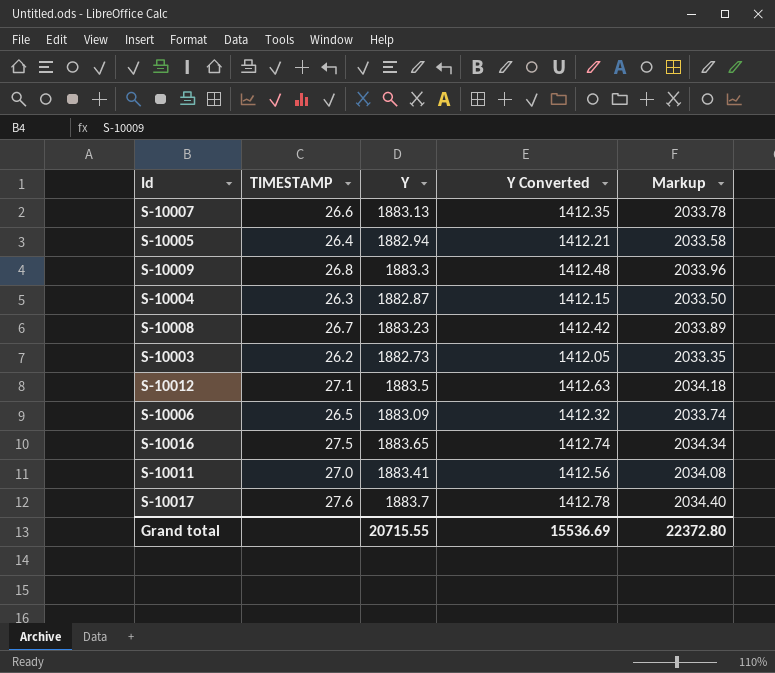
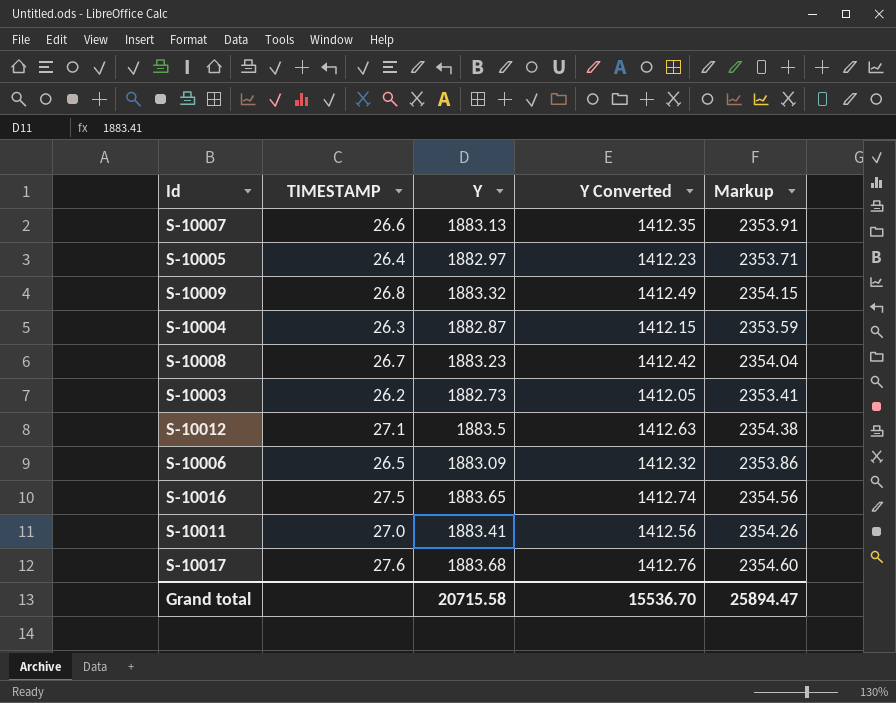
column Markup | formula: [Y] * 1.08 -> [Y] * 1.25
S-10005 | Y: 1882.94 -> 1882.97
S-10005 | Y Converted: 1412.21 -> 1412.23
S-10009 | Y: 1883.3 -> 1883.32
S-10009 | Y Converted: 1412.48 -> 1412.49
S-10017 | Y: 1883.7 -> 1883.68
S-10017 | Y Converted: 1412.78 -> 1412.76
Grand total | Y: 20715.55 -> 20715.58
Grand total | Y Converted: 15536.69 -> 15536.70
Grand total | Markup: 22372.80 -> 25894.47

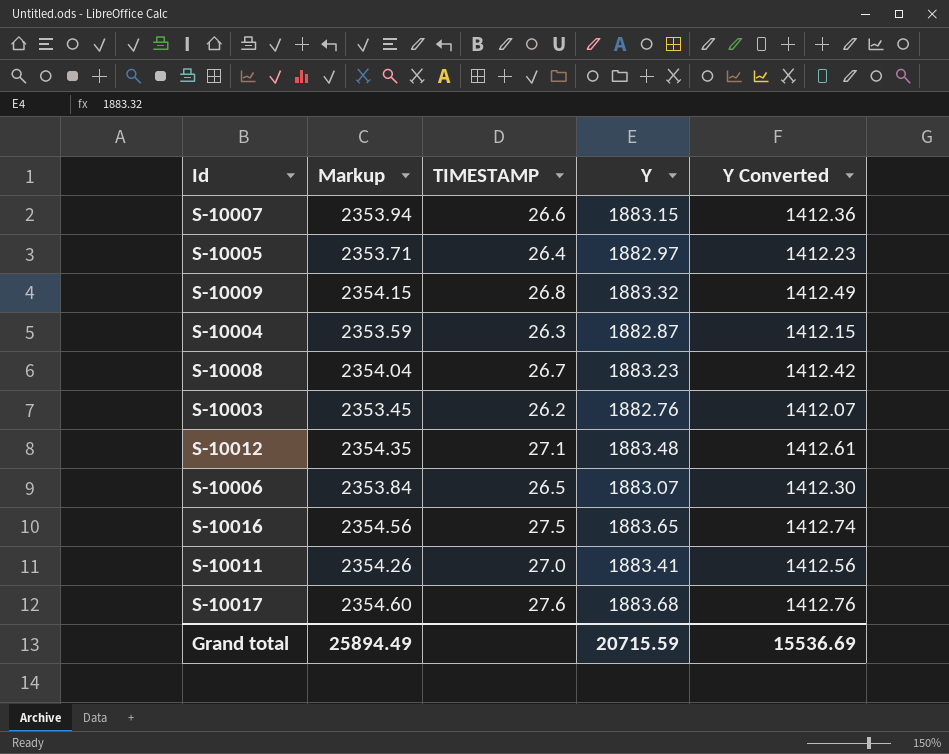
column Markup | position: 5 -> 2
S-10007 | Markup: 2353.91 -> 2353.94
S-10007 | Y: 1883.13 -> 1883.15
S-10007 | Y Converted: 1412.35 -> 1412.36
S-10003 | Markup: 2353.41 -> 2353.45
S-10003 | Y: 1882.73 -> 1882.76
S-10003 | Y Converted: 1412.05 -> 1412.07
S-10012 | Markup: 2354.38 -> 2354.35
S-10012 | Y: 1883.5 -> 1883.48
S-10012 | Y Converted: 1412.63 -> 1412.61
S-10006 | Markup: 2353.86 -> 2353.84
S-10006 | Y: 1883.09 -> 1883.07
S-10006 | Y Converted: 1412.32 -> 1412.30
Grand total | Markup: 25894.47 -> 25894.49
Grand total | Y: 20715.58 -> 20715.59
Grand total | Y Converted: 15536.70 -> 15536.69

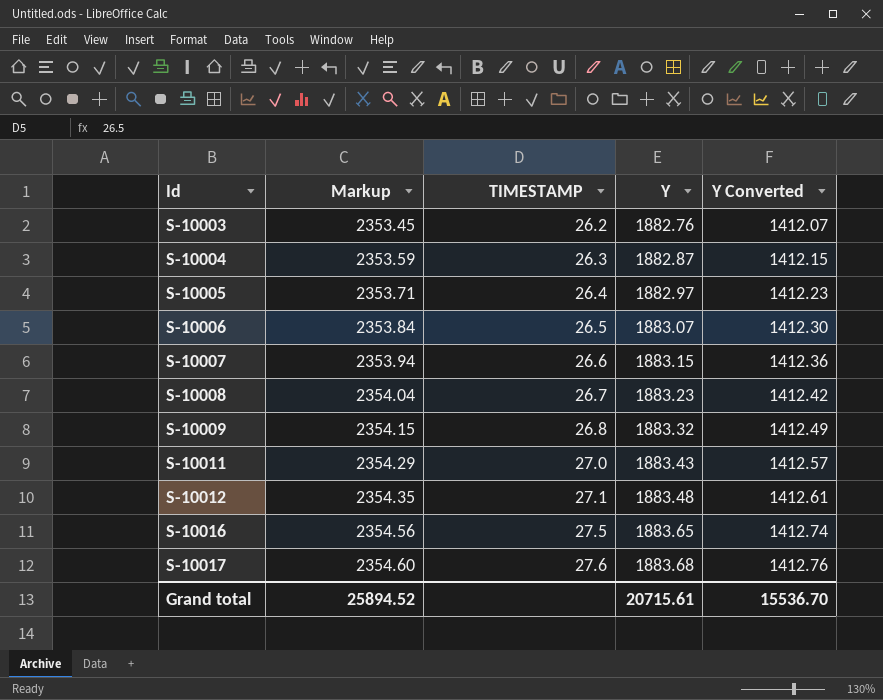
row order: none -> Id ascending
S-10011 | Markup: 2354.26 -> 2354.29
S-10011 | Y: 1883.41 -> 1883.43
S-10011 | Y Converted: 1412.56 -> 1412.57
Grand total | Markup: 25894.49 -> 25894.52
Grand total | Y: 20715.59 -> 20715.61
Grand total | Y Converted: 15536.69 -> 15536.70

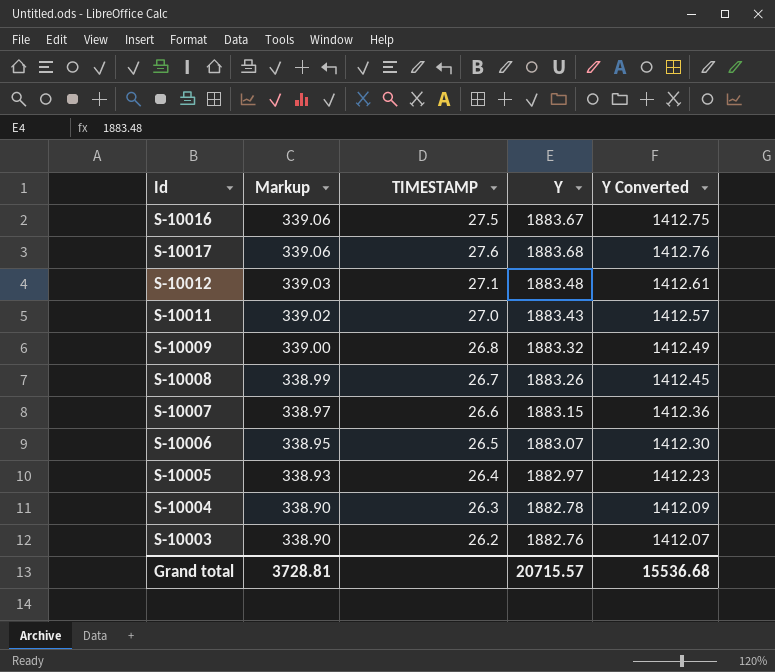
row order: Id ascending -> Markup descending
column Markup | formula: [Y] * 1.25 -> [Y] * 0.18
S-10016 | Y: 1883.65 -> 1883.67
S-10016 | Y Converted: 1412.74 -> 1412.75
S-10008 | Y: 1883.23 -> 1883.26
S-10008 | Y Converted: 1412.42 -> 1412.45
S-10004 | Y: 1882.87 -> 1882.78
S-10004 | Y Converted: 1412.15 -> 1412.09
Grand total | Markup: 25894.52 -> 3728.81
Grand total | Y: 20715.61 -> 20715.57
Grand total | Y Converted: 15536.70 -> 15536.68

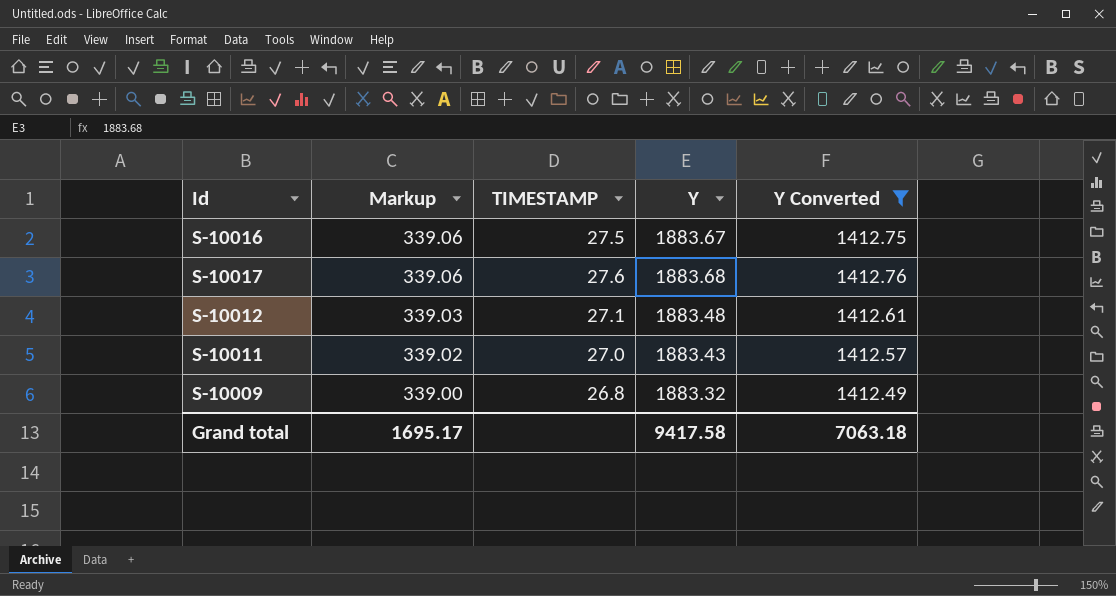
filter: none -> Y Converted >= 1412.49
Grand total | Markup: 3728.81 -> 1695.17
Grand total | Y: 20715.57 -> 9417.58
Grand total | Y Converted: 15536.68 -> 7063.18

